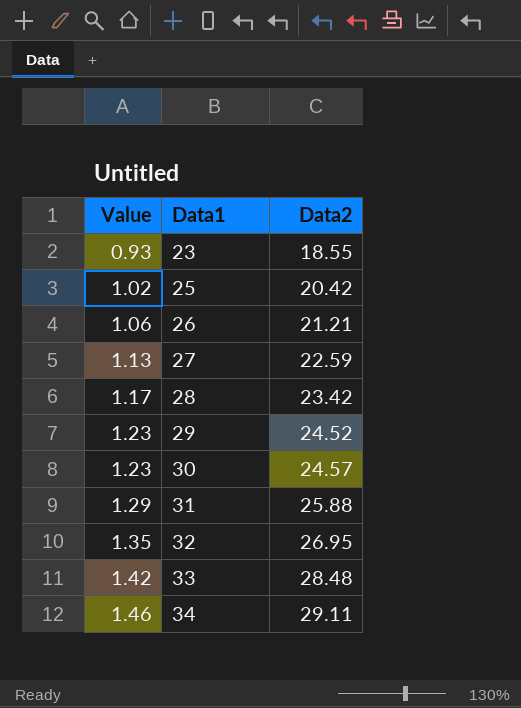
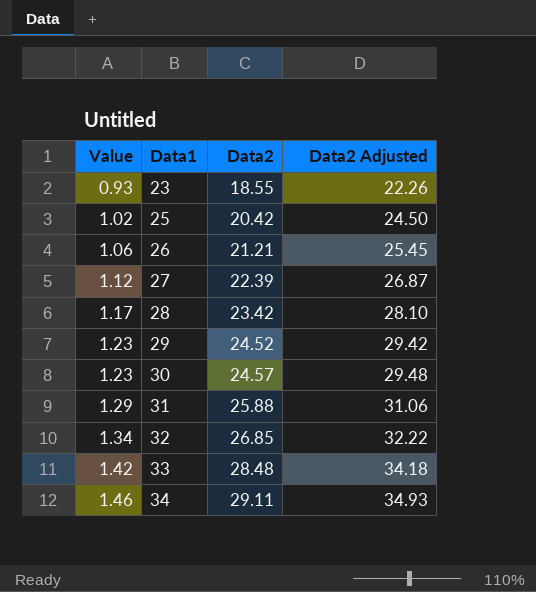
column Data2 Adjusted | formula: none -> [Data2] * 1.2
27 | Value: 1.13 -> 1.12
27 | Data2: 22.59 -> 22.39
32 | Value: 1.35 -> 1.34
32 | Data2: 26.95 -> 26.85

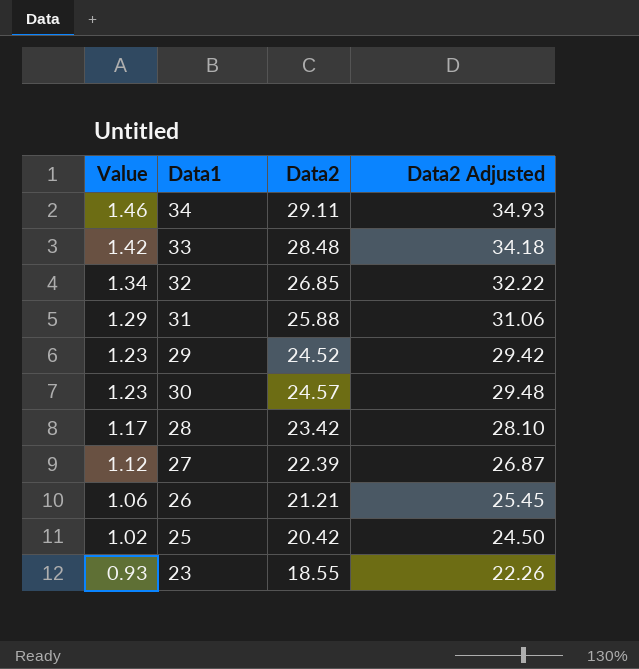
row order: Value ascending -> Value descending

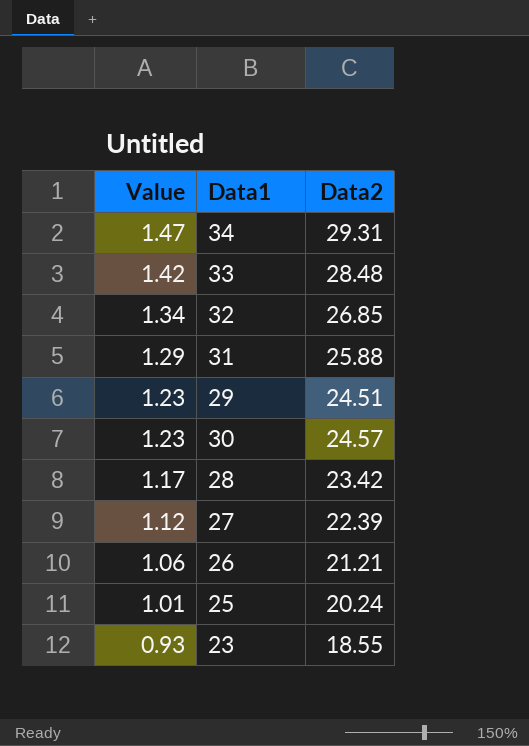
column Data2 Adjusted | formula: [Data2] * 1.2 -> none
34 | Value: 1.46 -> 1.47
34 | Data2: 29.11 -> 29.31
29 | Data2: 24.52 -> 24.51
25 | Value: 1.02 -> 1.01
25 | Data2: 20.42 -> 20.24

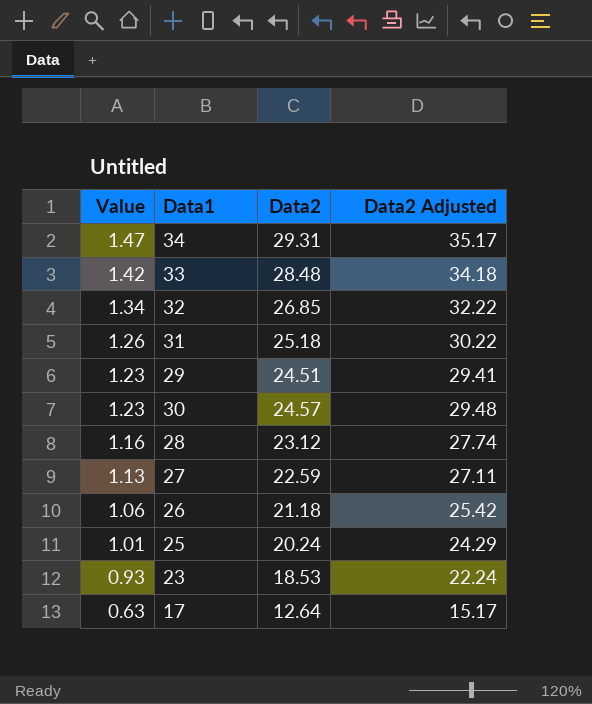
column Data2 Adjusted | formula: none -> [Data2] * 1.2
31 | Value: 1.29 -> 1.26
31 | Data2: 25.88 -> 25.18
28 | Value: 1.17 -> 1.16
28 | Data2: 23.42 -> 23.12
27 | Value: 1.12 -> 1.13
27 | Data2: 22.39 -> 22.59
26 | Data2: 21.21 -> 21.18
23 | Data2: 18.55 -> 18.53
row 17: none -> 0.63 | 12.64 | 15.17

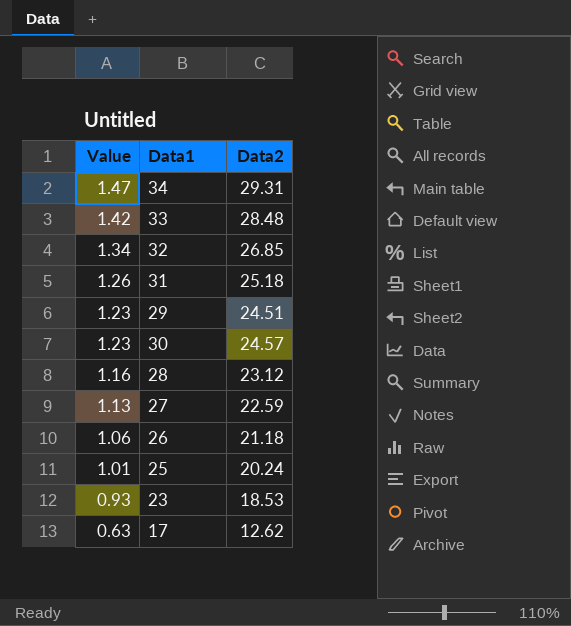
column Data2 Adjusted | formula: [Data2] * 1.2 -> none
17 | Data2: 12.64 -> 12.62

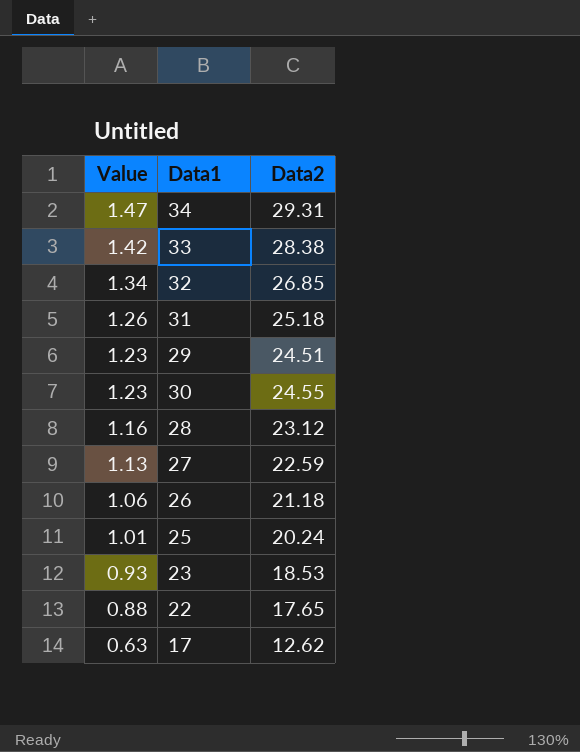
33 | Data2: 28.48 -> 28.38
30 | Data2: 24.57 -> 24.55
row 22: none -> 0.88 | 17.65

